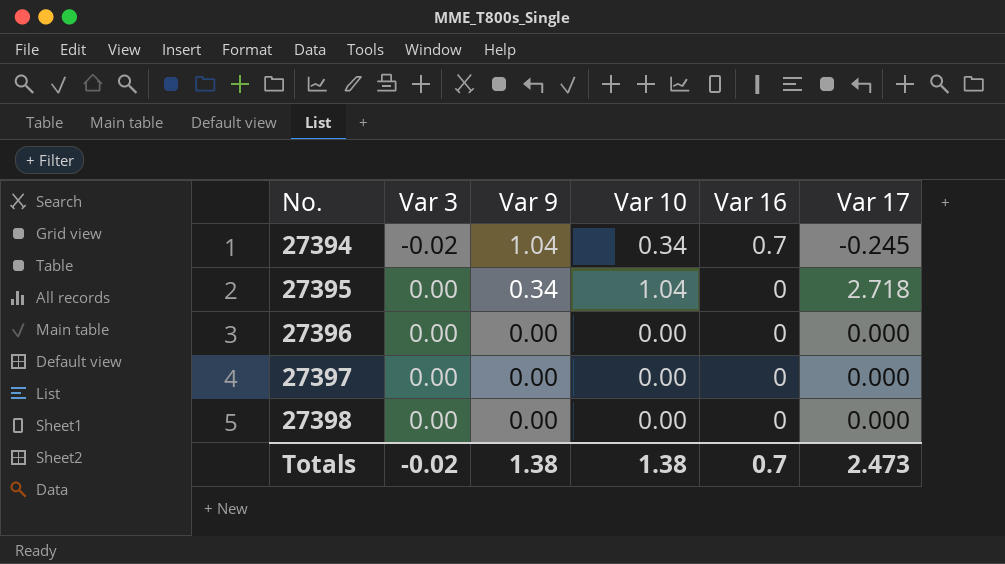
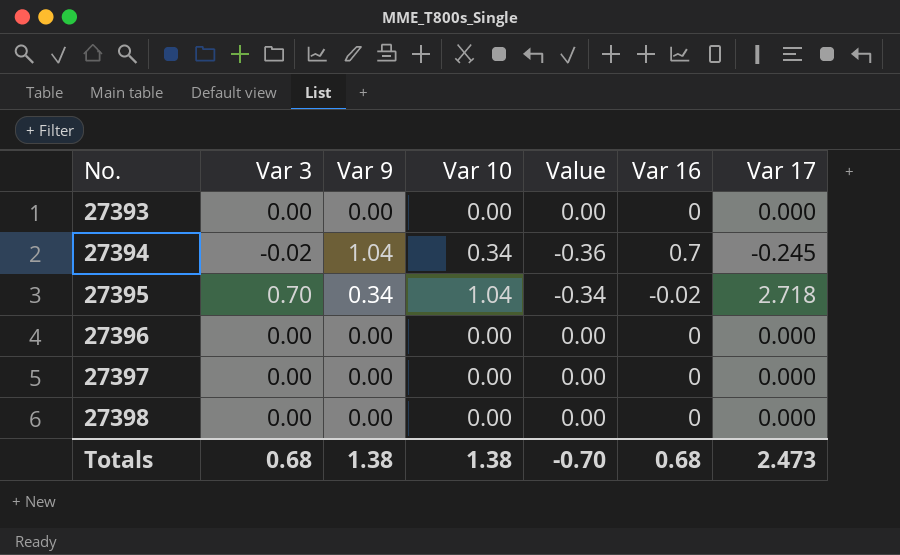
column Value | formula: none -> [Var 3] - [Var 10]
row 27393: none -> 0.00 | 0.00 | 0.00 | 0.00 | 0 | 0.000
27395 | Var 3: 0.00 -> 0.70
27395 | Var 16: 0 -> -0.02
Totals | Var 3: -0.02 -> 0.68
Totals | Var 16: 0.7 -> 0.68

